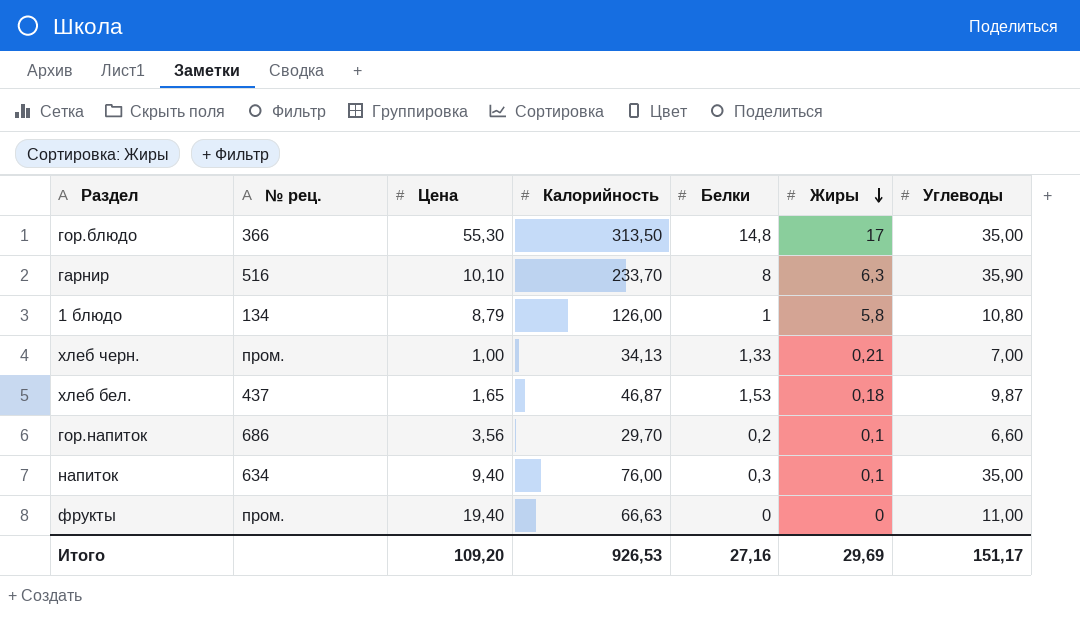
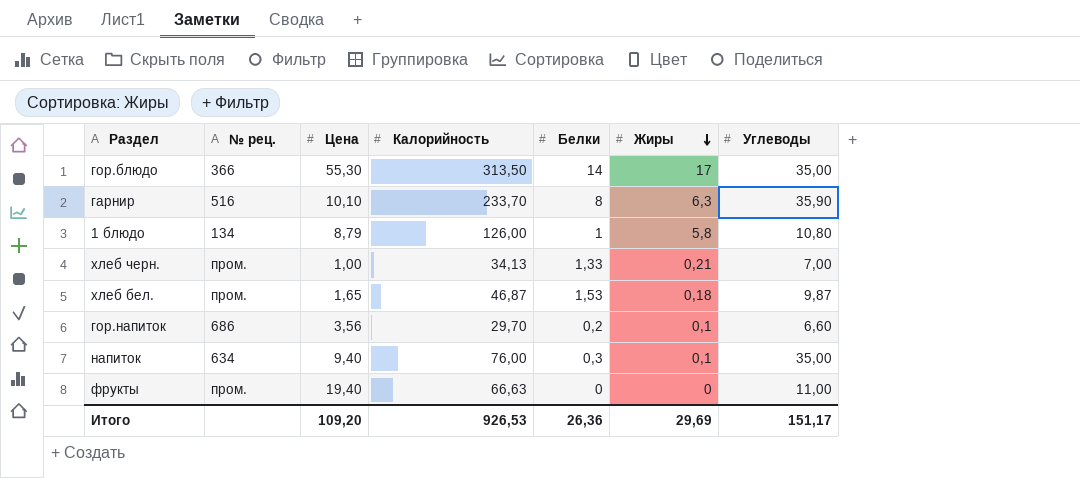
гор.блюдо | Белки: 14,8 -> 14
хлеб бел. | № рец.: 437 -> пром.
Итого | Белки: 27,16 -> 26,36

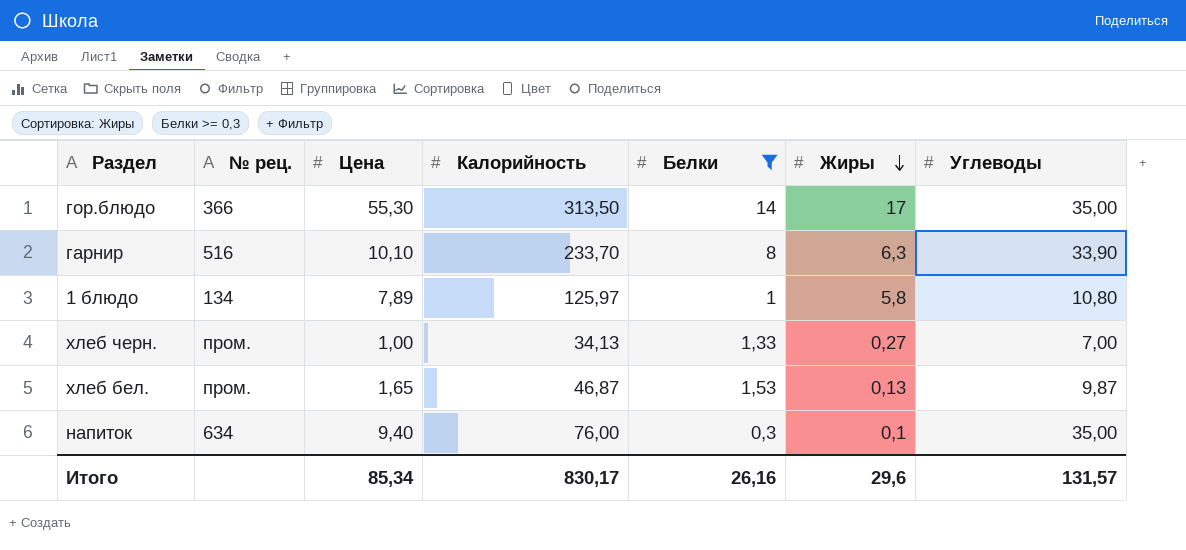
filter: none -> Белки >= 0,3
гарнир | Углеводы: 35,90 -> 33,90
1 блюдо | Цена: 8,79 -> 7,89
1 блюдо | Калорийность: 126,00 -> 125,97
хлеб черн. | Жиры: 0,21 -> 0,27
хлеб бел. | Жиры: 0,18 -> 0,13
Итого | Цена: 109,20 -> 85,34
Итого | Калорийность: 926,53 -> 830,17
Итого | Белки: 26,36 -> 26,16
Итого | Жиры: 29,69 -> 29,6
Итого | Углеводы: 151,17 -> 131,57

